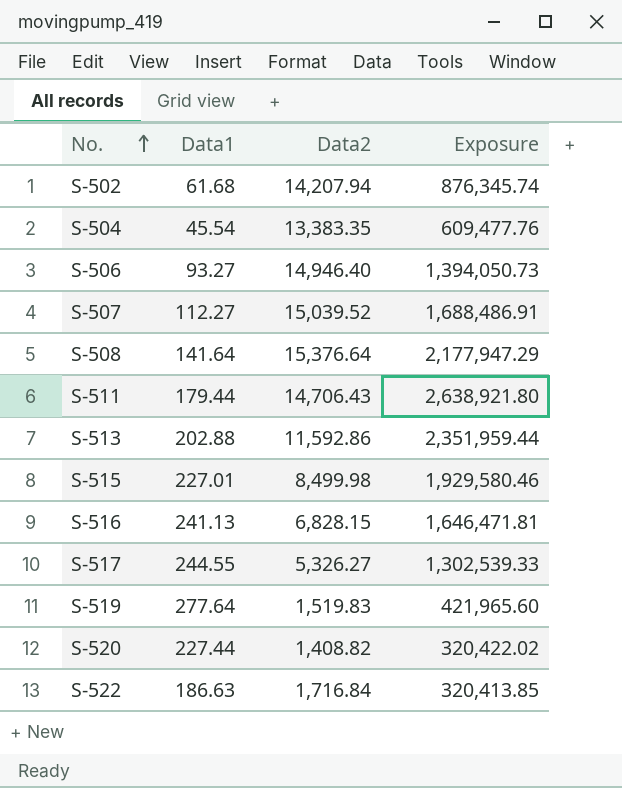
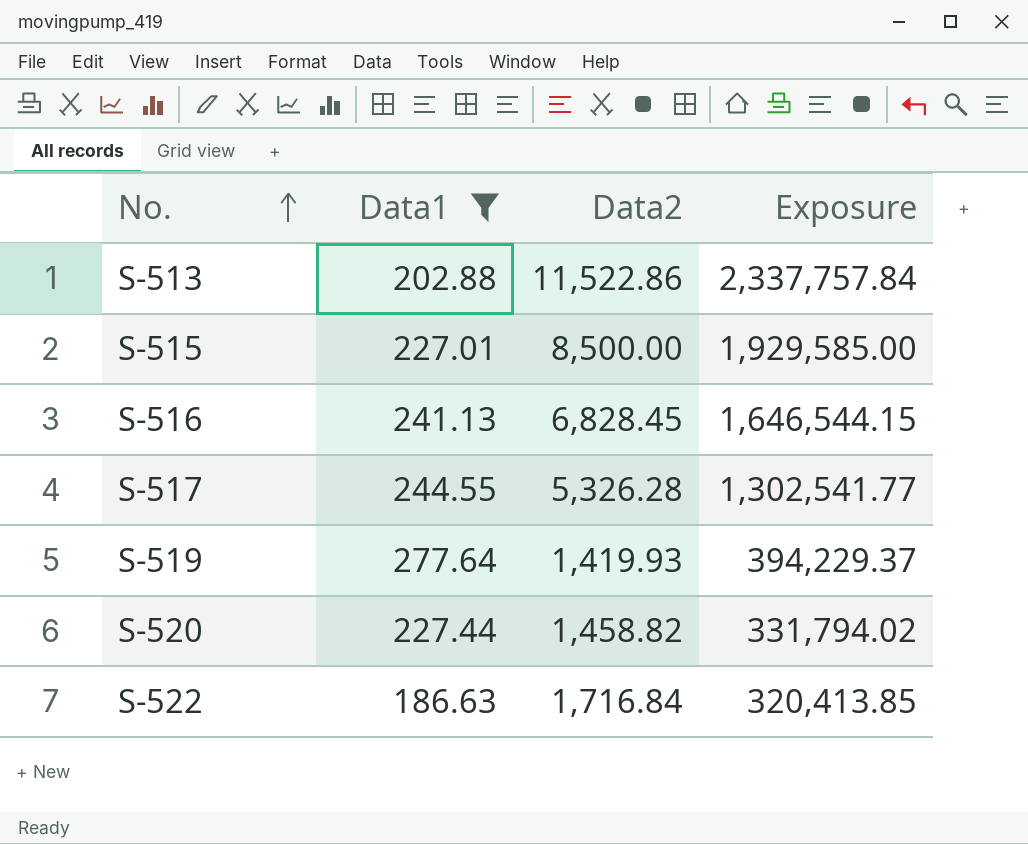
filter: none -> Data1 >= 186.63
S-513 | Data2: 11,592.86 -> 11,522.86
S-513 | Exposure: 2,351,959.44 -> 2,337,757.84
S-515 | Data2: 8,499.98 -> 8,500.00
S-515 | Exposure: 1,929,580.46 -> 1,929,585.00
S-516 | Data2: 6,828.15 -> 6,828.45
S-516 | Exposure: 1,646,471.81 -> 1,646,544.15
S-517 | Data2: 5,326.27 -> 5,326.28
S-517 | Exposure: 1,302,539.33 -> 1,302,541.77
S-519 | Data2: 1,519.83 -> 1,419.93
S-519 | Exposure: 421,965.60 -> 394,229.37
S-520 | Data2: 1,408.82 -> 1,458.82
S-520 | Exposure: 320,422.02 -> 331,794.02

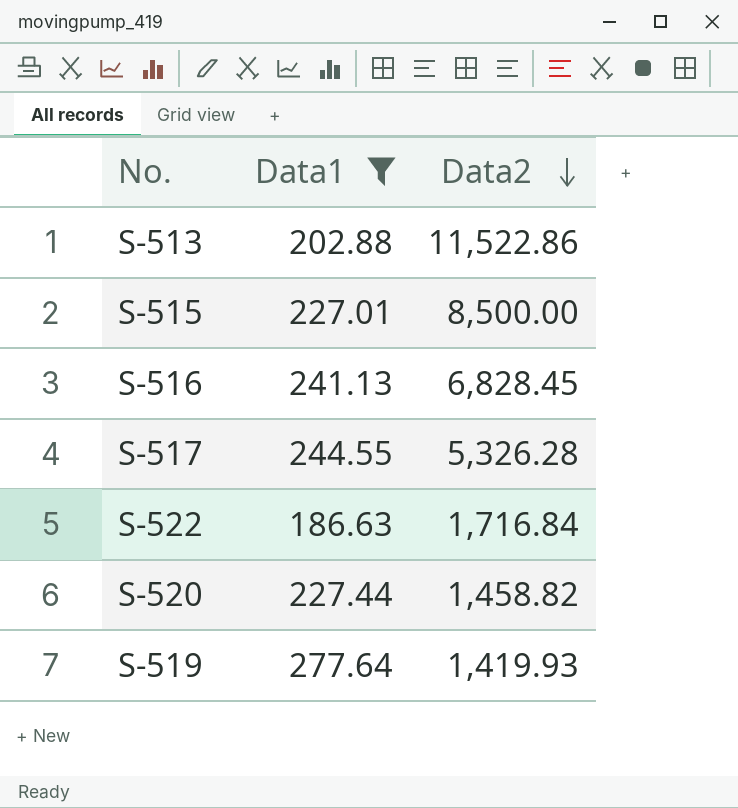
row order: No. ascending -> Data2 descending
column Exposure | formula: [Data1] * [Data2] -> none

